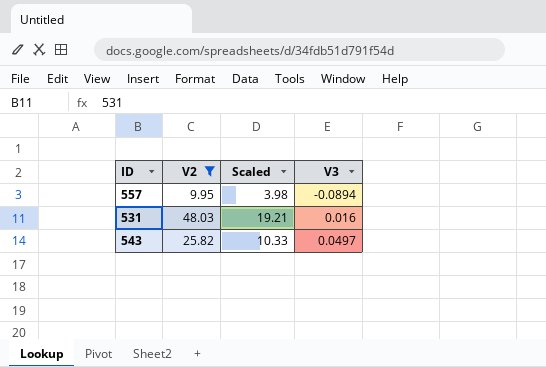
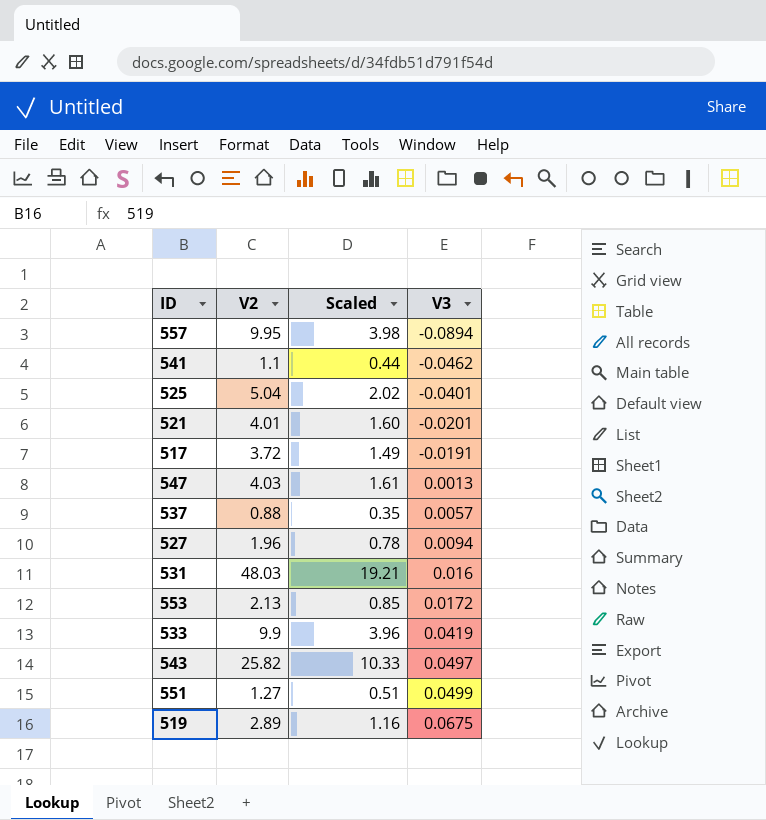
filter: V2 >= 9.95 -> none

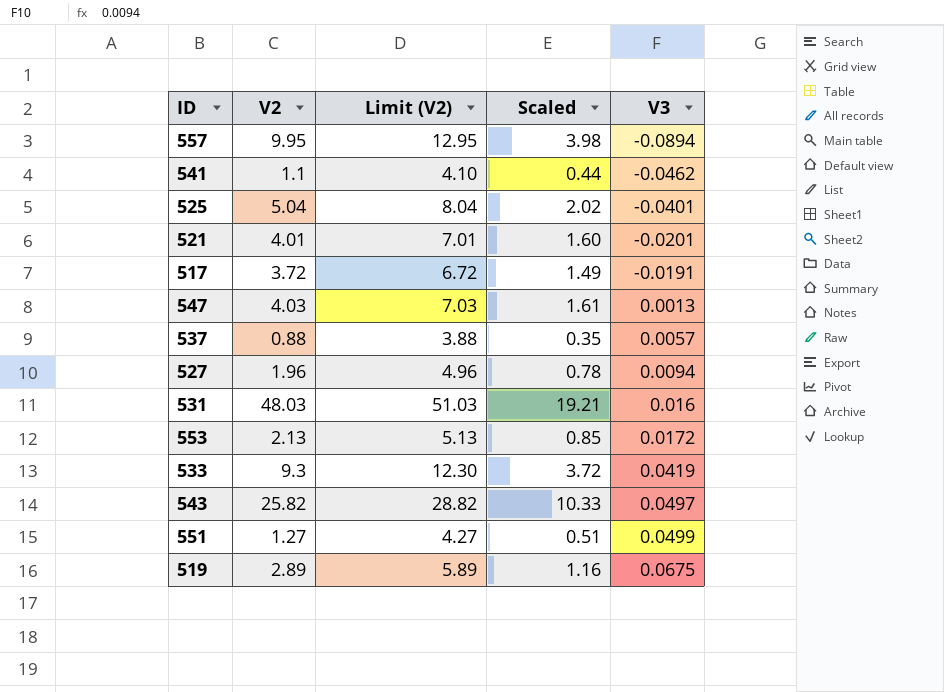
column Limit (V2) | formula: none -> [V2] + 3
533 | V2: 9.9 -> 9.3
533 | Scaled: 3.96 -> 3.72

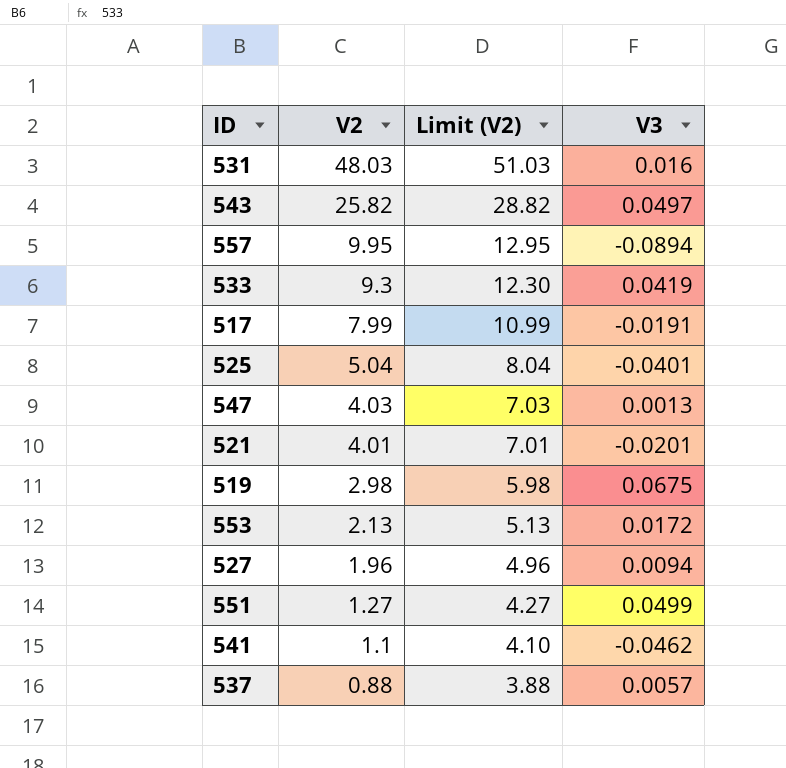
row order: V3 ascending -> V2 descending
column Scaled | formula: [V2] * 0.4 -> none
517 | V2: 3.72 -> 7.99
517 | Limit (V2): 6.72 -> 10.99
519 | V2: 2.89 -> 2.98
519 | Limit (V2): 5.89 -> 5.98

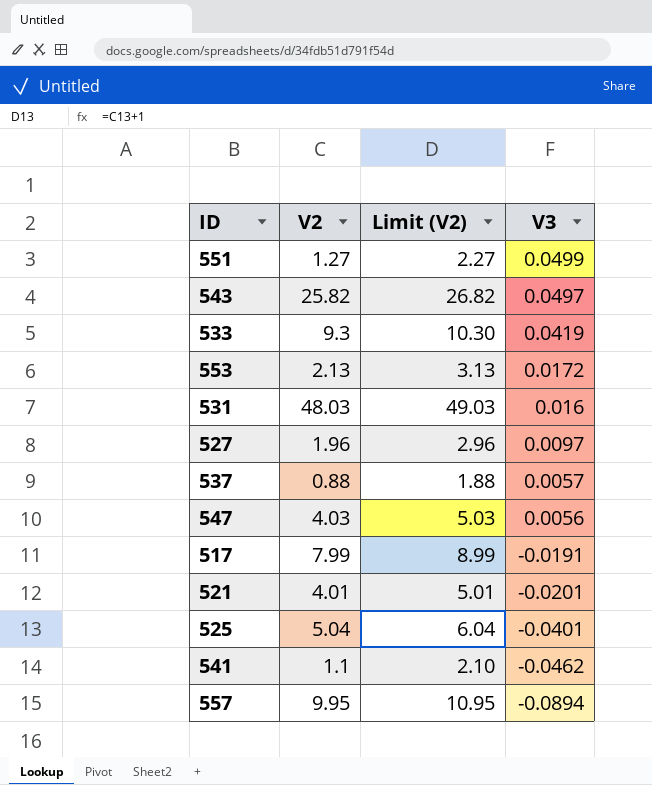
row order: V2 descending -> V3 descending
column Limit (V2) | formula: [V2] + 3 -> [V2] + 1
row 519: 2.98 | 5.98 | 0.0675 -> none
527 | V3: 0.0094 -> 0.0097
547 | V3: 0.0013 -> 0.0056

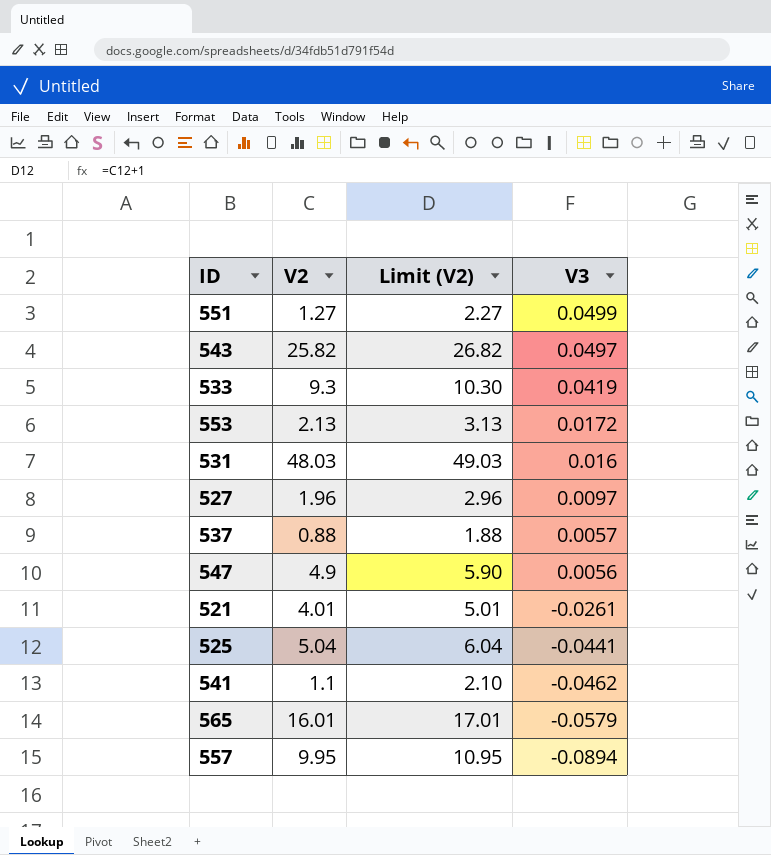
row 517: 7.99 | 8.99 | -0.0191 -> none
547 | V2: 4.03 -> 4.9
547 | Limit (V2): 5.03 -> 5.90
521 | V3: -0.0201 -> -0.0261
525 | V3: -0.0401 -> -0.0441
row 565: none -> 16.01 | 17.01 | -0.0579

